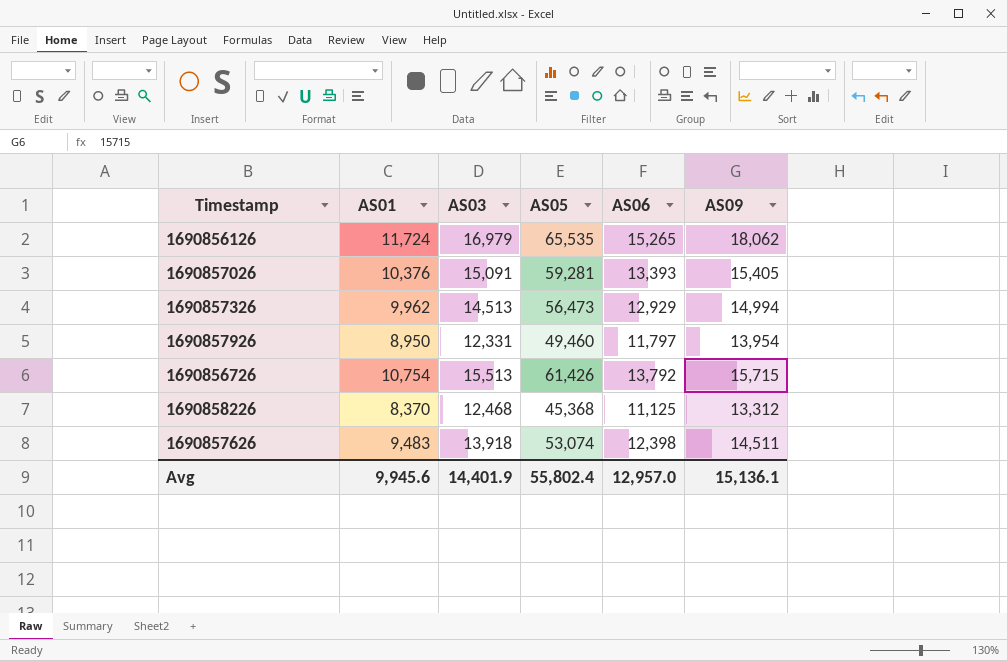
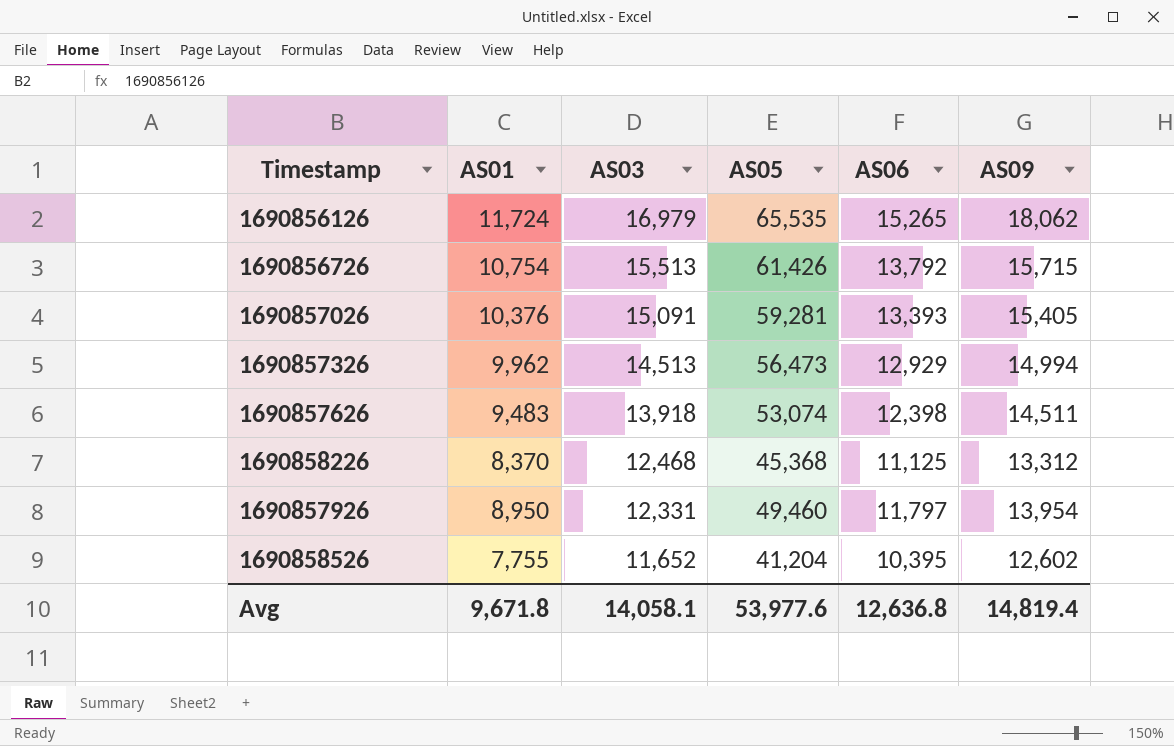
row order: none -> AS03 descending
row 1690858526: none -> 7,755 | 11,652 | 41,204 | 10,395 | 12,602
Avg | AS01: 9,945.6 -> 9,671.8
Avg | AS03: 14,401.9 -> 14,058.1
Avg | AS05: 55,802.4 -> 53,977.6
Avg | AS06: 12,957.0 -> 12,636.8
Avg | AS09: 15,136.1 -> 14,819.4

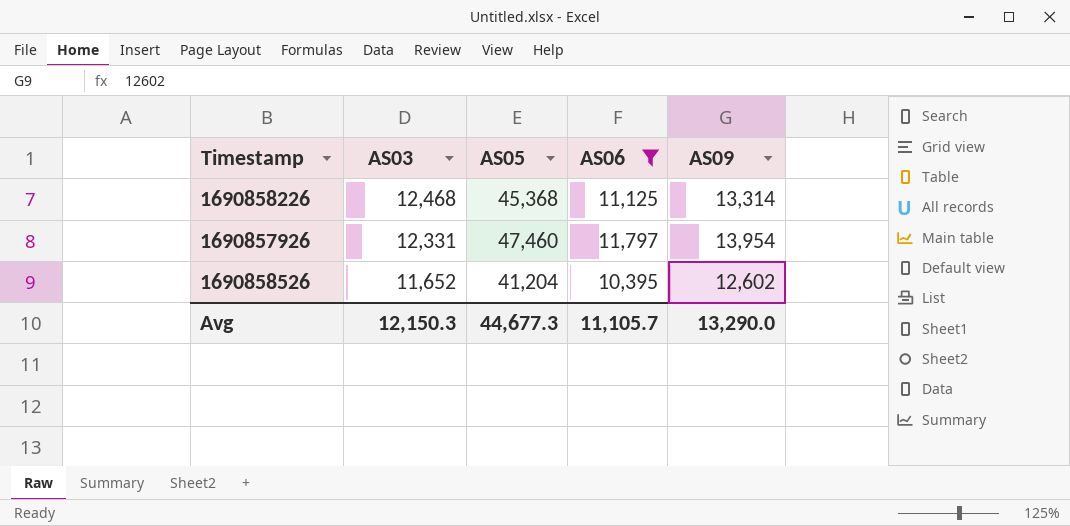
filter: none -> AS06 <= 11,797
column AS01 | position: 2 -> none
1690858226 | AS09: 13,312 -> 13,314
1690857926 | AS05: 49,460 -> 47,460
Avg | AS03: 14,058.1 -> 12,150.3
Avg | AS05: 53,977.6 -> 44,677.3
Avg | AS06: 12,636.8 -> 11,105.7
Avg | AS09: 14,819.4 -> 13,290.0

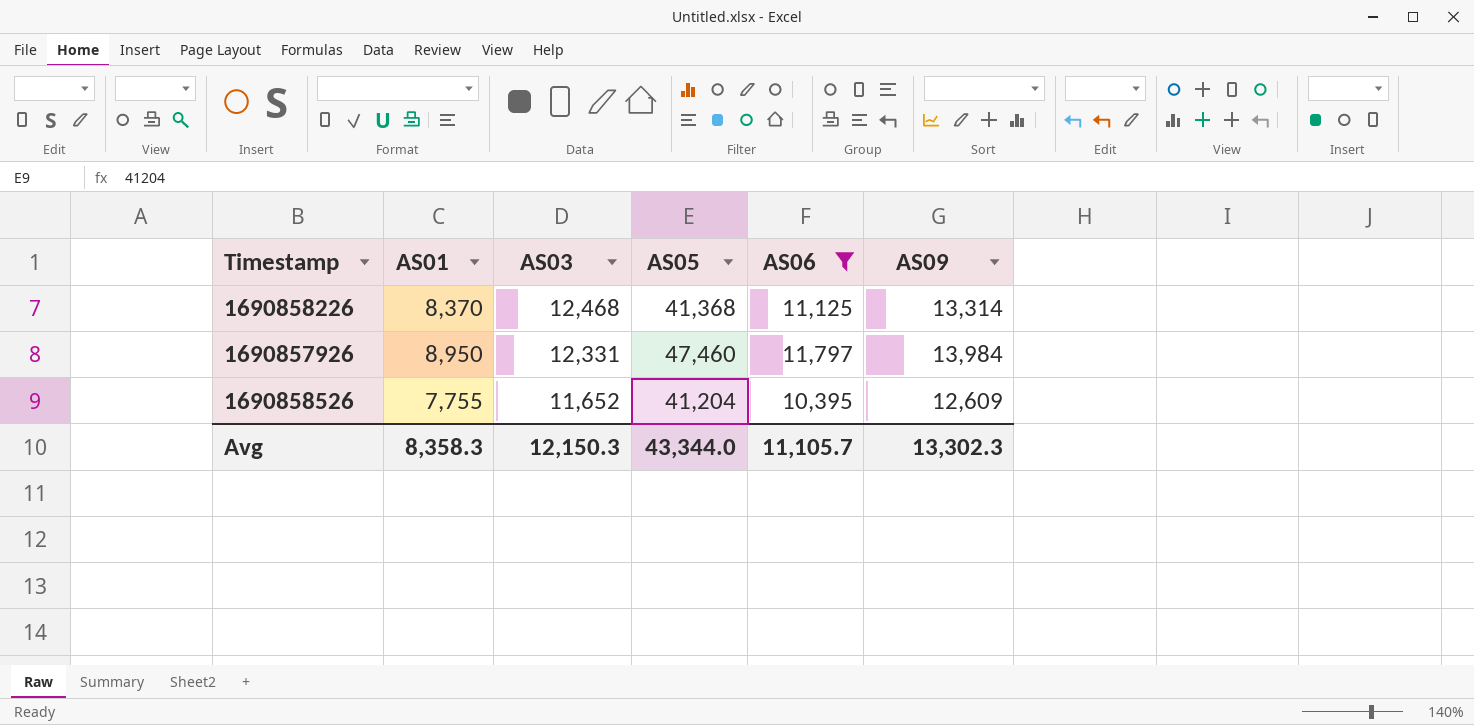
column AS01 | position: none -> 2
1690858226 | AS05: 45,368 -> 41,368
1690857926 | AS09: 13,954 -> 13,984
1690858526 | AS09: 12,602 -> 12,609
Avg | AS05: 44,677.3 -> 43,344.0
Avg | AS09: 13,290.0 -> 13,302.3

